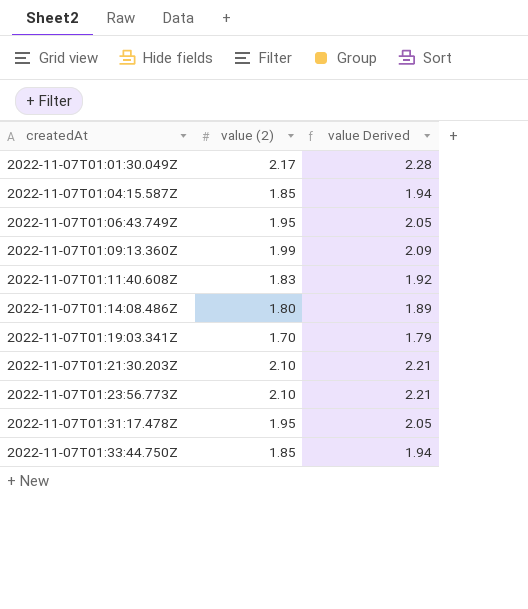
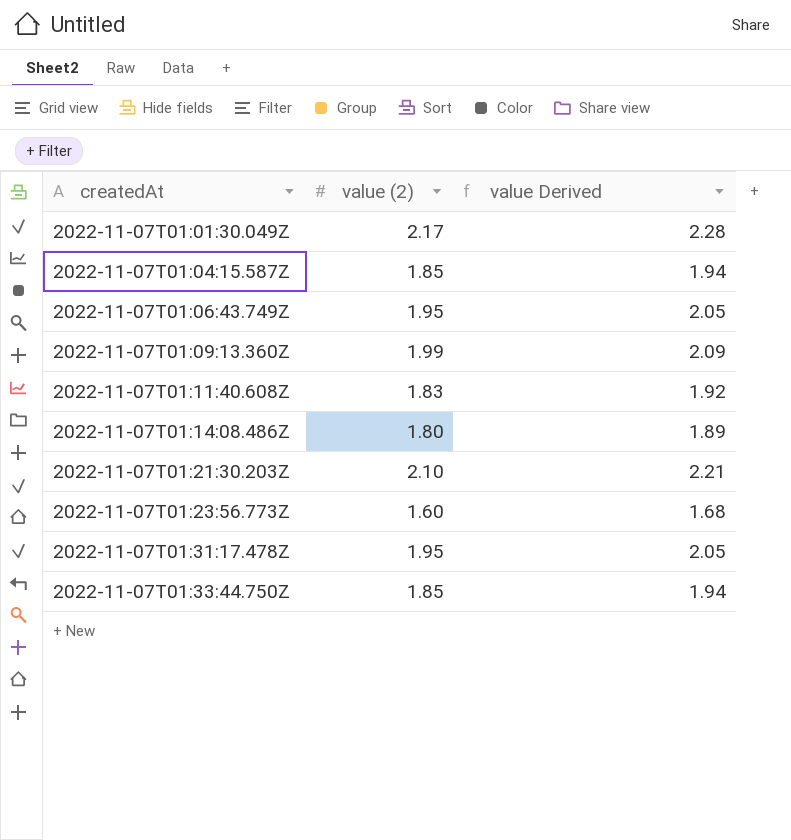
row 2022-11-07T01:19:03.341Z: 1.70 | 1.79 -> none
2022-11-07T01:23:56.773Z | value (2): 2.10 -> 1.60
2022-11-07T01:23:56.773Z | value Derived: 2.21 -> 1.68

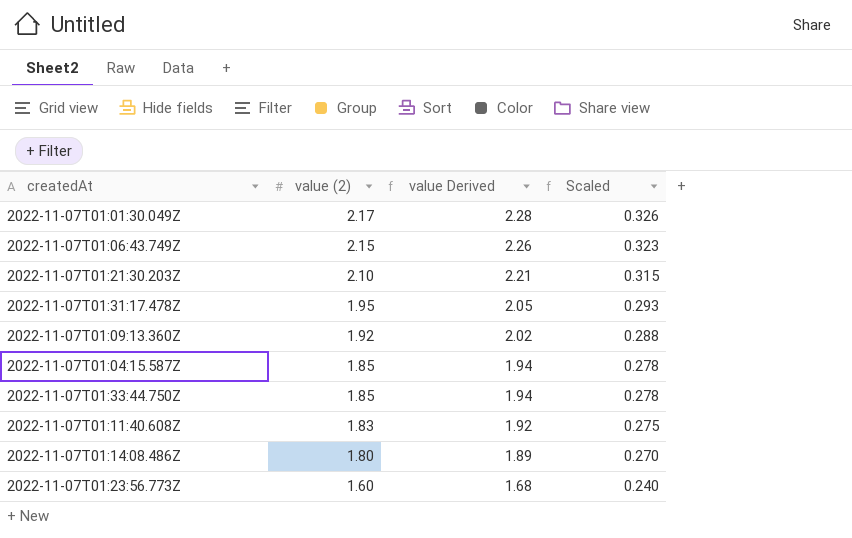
row order: createdAt ascending -> value (2) descending
column Scaled | formula: none -> [value (2)] * 0.15
2022-11-07T01:06:43.749Z | value (2): 1.95 -> 2.15
2022-11-07T01:06:43.749Z | value Derived: 2.05 -> 2.26
2022-11-07T01:09:13.360Z | value (2): 1.99 -> 1.92
2022-11-07T01:09:13.360Z | value Derived: 2.09 -> 2.02

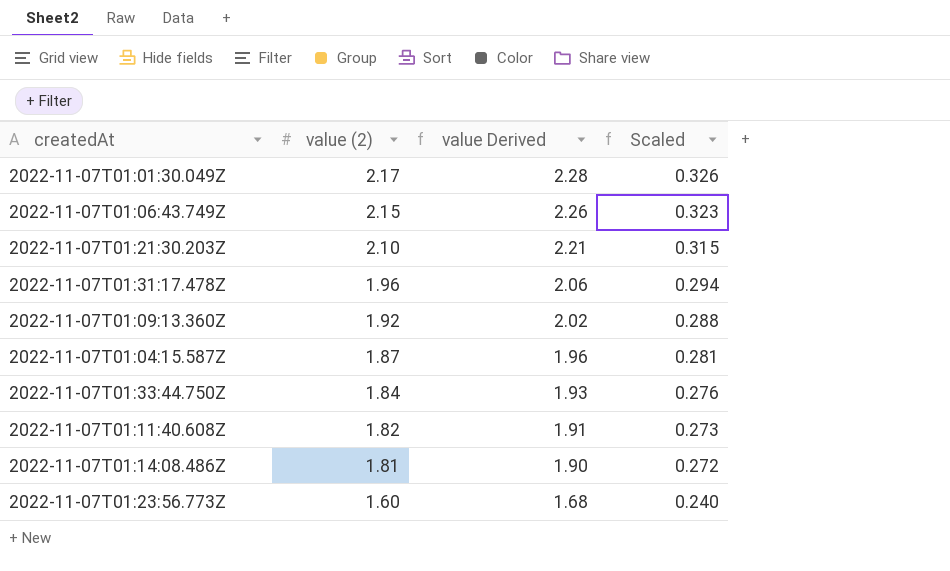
2022-11-07T01:31:17.478Z | value (2): 1.95 -> 1.96
2022-11-07T01:31:17.478Z | value Derived: 2.05 -> 2.06
2022-11-07T01:31:17.478Z | Scaled: 0.293 -> 0.294
2022-11-07T01:04:15.587Z | value (2): 1.85 -> 1.87
2022-11-07T01:04:15.587Z | value Derived: 1.94 -> 1.96
2022-11-07T01:04:15.587Z | Scaled: 0.278 -> 0.281
2022-11-07T01:33:44.750Z | value (2): 1.85 -> 1.84
2022-11-07T01:33:44.750Z | value Derived: 1.94 -> 1.93
2022-11-07T01:33:44.750Z | Scaled: 0.278 -> 0.276
2022-11-07T01:11:40.608Z | value (2): 1.83 -> 1.82
2022-11-07T01:11:40.608Z | value Derived: 1.92 -> 1.91
2022-11-07T01:11:40.608Z | Scaled: 0.275 -> 0.273
2022-11-07T01:14:08.486Z | value (2): 1.80 -> 1.81
2022-11-07T01:14:08.486Z | value Derived: 1.89 -> 1.90
2022-11-07T01:14:08.486Z | Scaled: 0.270 -> 0.272

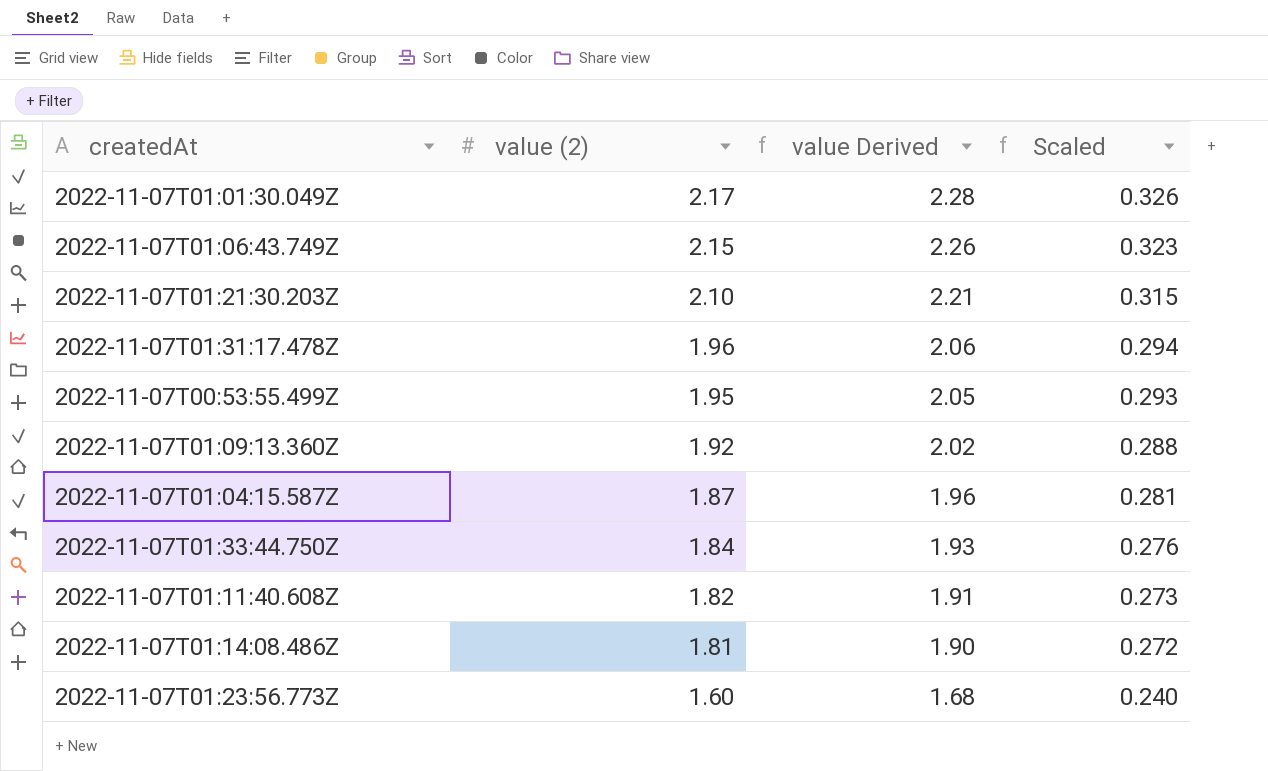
row 2022-11-07T00:53:55.499Z: none -> 1.95 | 2.05 | 0.293

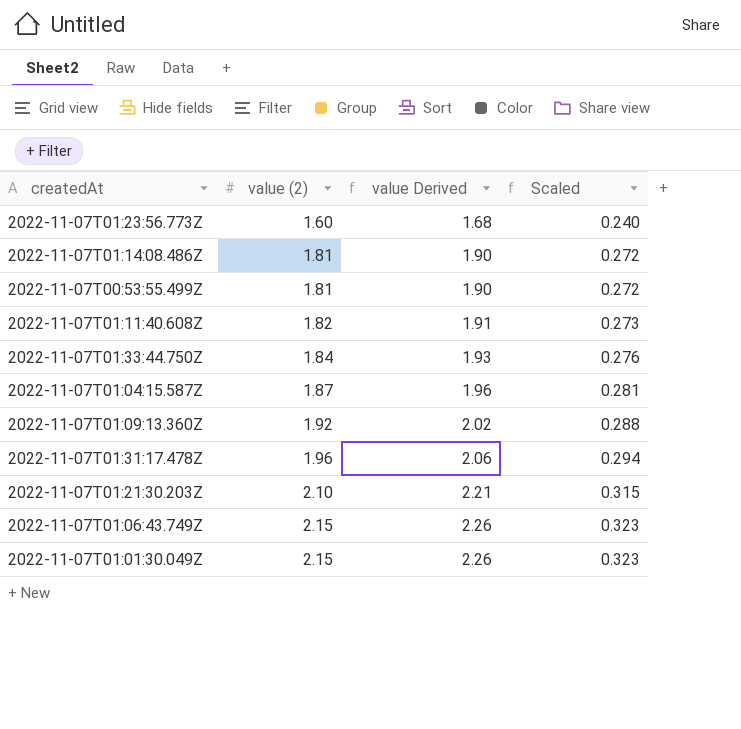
row order: value (2) descending -> value (2) ascending
2022-11-07T00:53:55.499Z | value (2): 1.95 -> 1.81
2022-11-07T00:53:55.499Z | value Derived: 2.05 -> 1.90
2022-11-07T00:53:55.499Z | Scaled: 0.293 -> 0.272
2022-11-07T01:01:30.049Z | value (2): 2.17 -> 2.15
2022-11-07T01:01:30.049Z | value Derived: 2.28 -> 2.26
2022-11-07T01:01:30.049Z | Scaled: 0.326 -> 0.323

